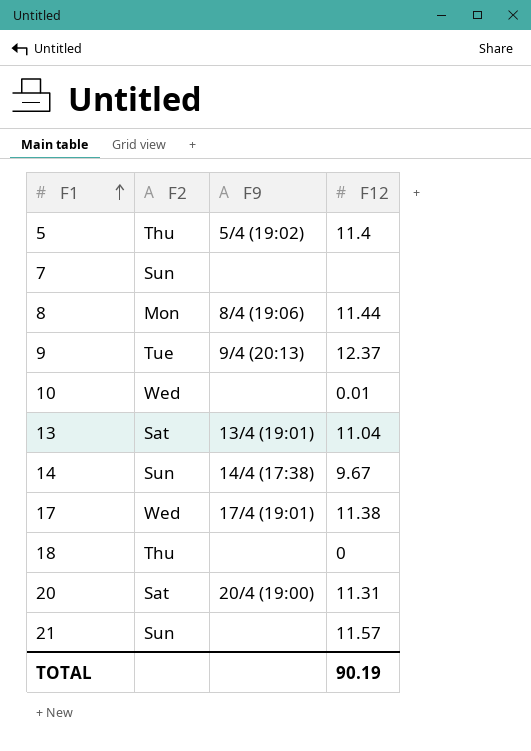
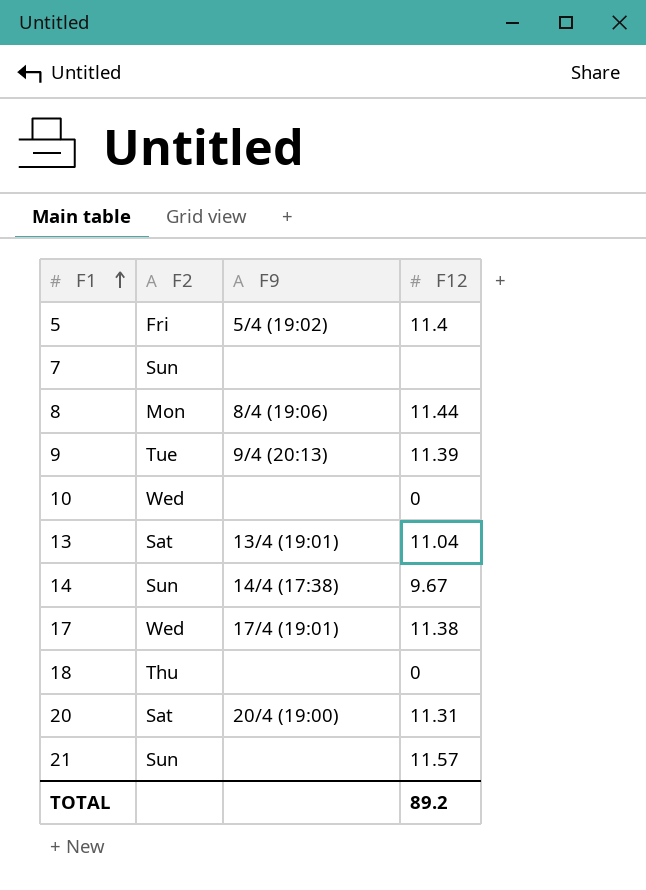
5 | F2: Thu -> Fri
9 | F12: 12.37 -> 11.39
10 | F12: 0.01 -> 0
TOTAL | F12: 90.19 -> 89.2

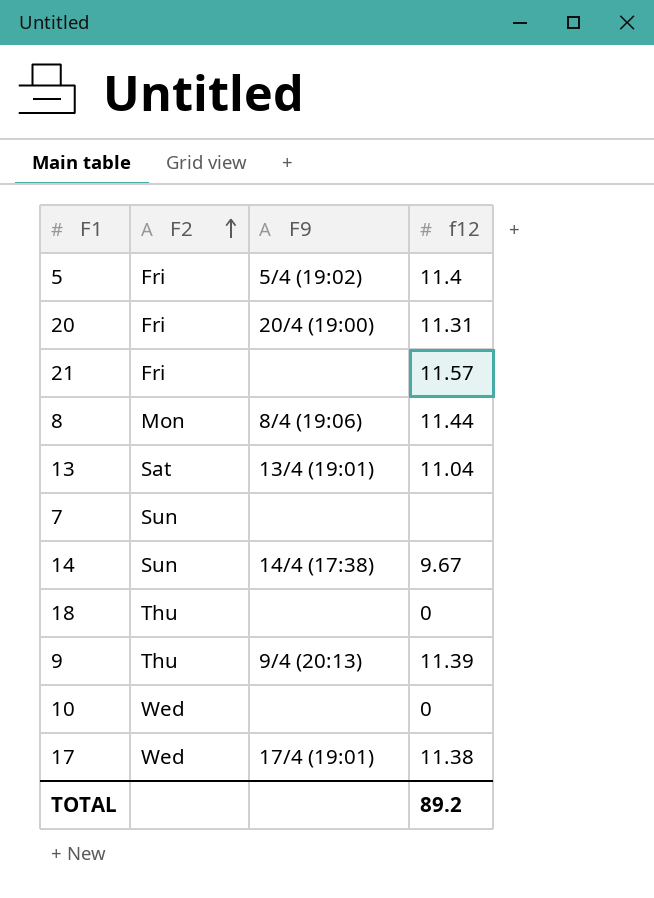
row order: F1 ascending -> F2 ascending
column name: F12 -> f12
20 | F2: Sat -> Fri
21 | F2: Sun -> Fri
9 | F2: Tue -> Thu

